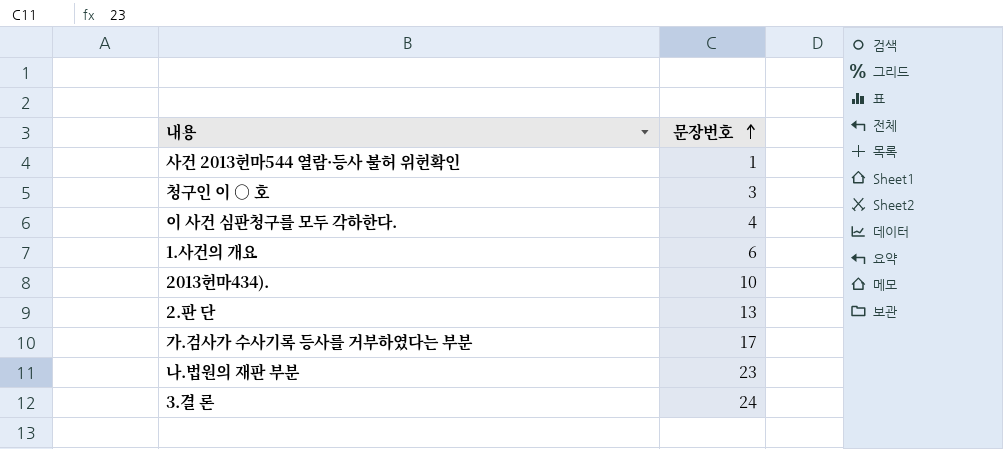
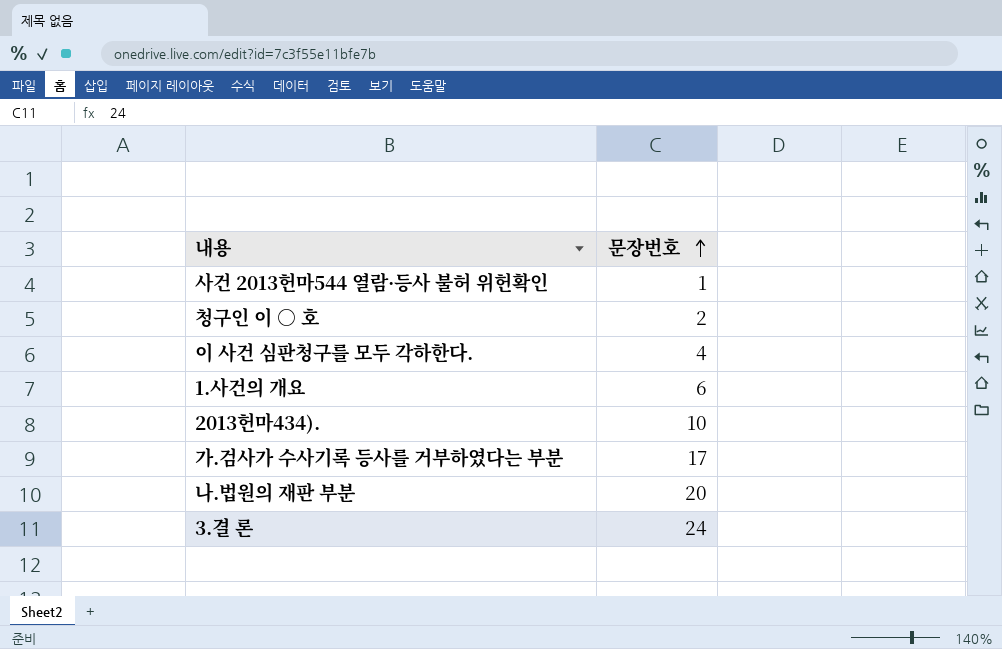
row 2.판 단: 13 -> none
청구인 이 ○ 호 | 문장번호: 3 -> 2
나.법원의 재판 부분 | 문장번호: 23 -> 20

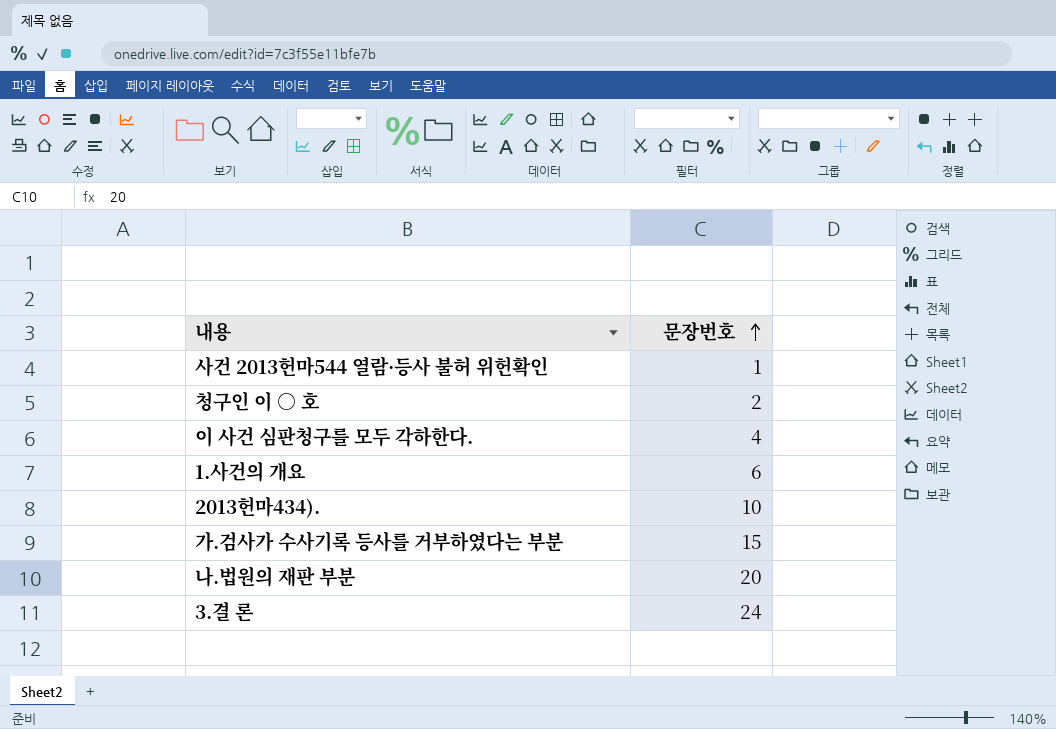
가.검사가 수사기록 등사를 거부하였다는 부분 | 문장번호: 17 -> 15

